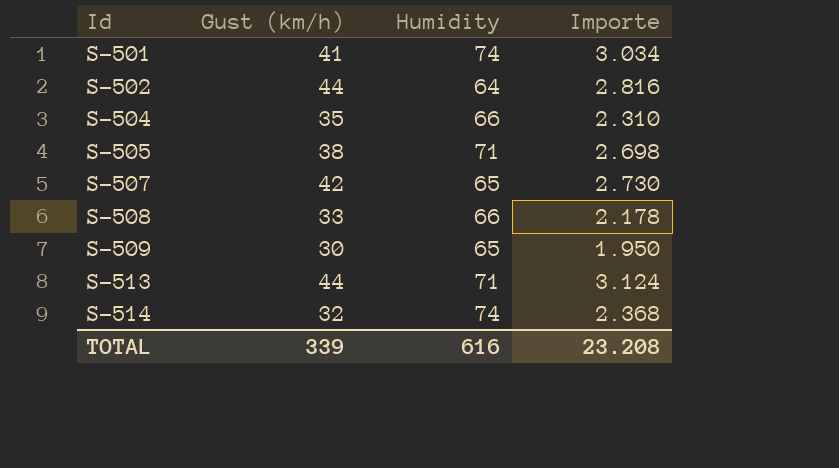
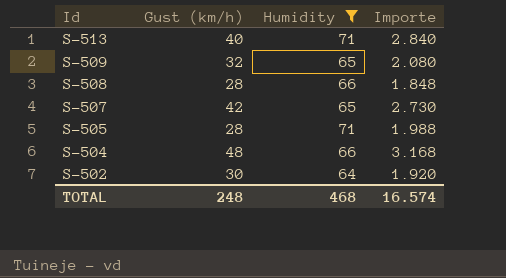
filter: none -> Humidity != 74
row order: Id ascending -> Id descending
S-513 | Gust (km/h): 44 -> 40
S-513 | Importe: 3.124 -> 2.840
S-509 | Gust (km/h): 30 -> 32
S-509 | Importe: 1.950 -> 2.080
S-508 | Gust (km/h): 33 -> 28
S-508 | Importe: 2.178 -> 1.848
S-505 | Gust (km/h): 38 -> 28
S-505 | Importe: 2.698 -> 1.988
S-504 | Gust (km/h): 35 -> 48
S-504 | Importe: 2.310 -> 3.168
S-502 | Gust (km/h): 44 -> 30
S-502 | Importe: 2.816 -> 1.920
TOTAL | Gust (km/h): 339 -> 248
TOTAL | Humidity: 616 -> 468
TOTAL | Importe: 23.208 -> 16.574

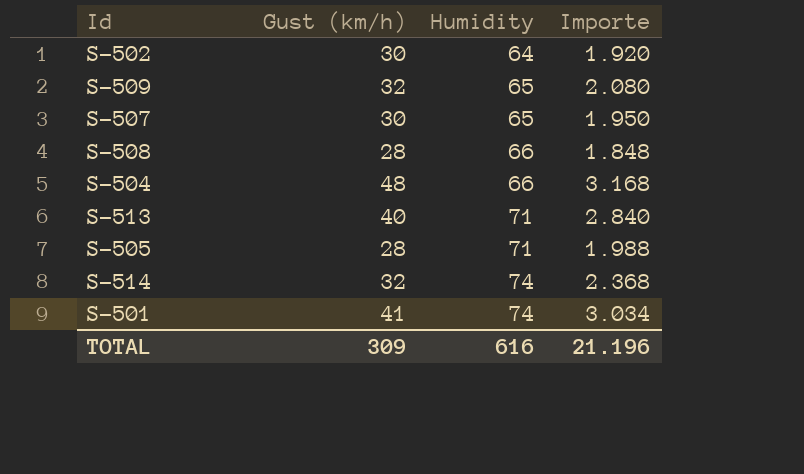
filter: Humidity != 74 -> none
row order: Id descending -> Humidity ascending
S-507 | Gust (km/h): 42 -> 30
S-507 | Importe: 2.730 -> 1.950
TOTAL | Gust (km/h): 248 -> 309
TOTAL | Humidity: 468 -> 616
TOTAL | Importe: 16.574 -> 21.196

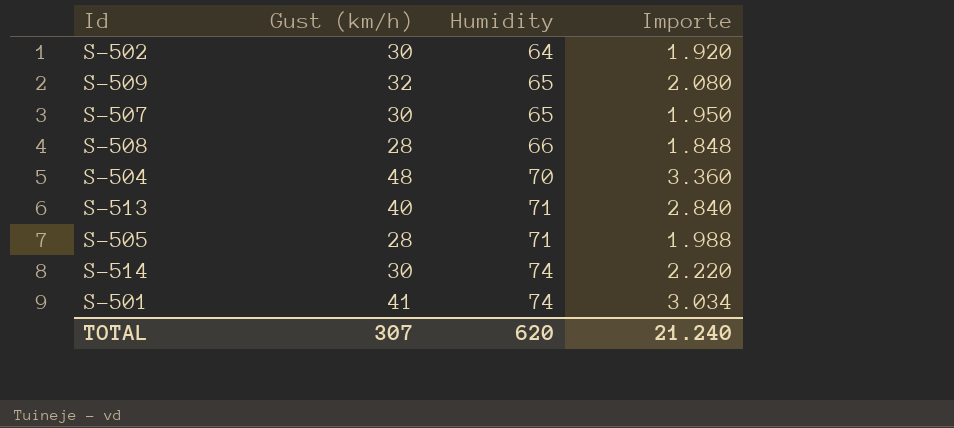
S-504 | Humidity: 66 -> 70
S-504 | Importe: 3.168 -> 3.360
S-514 | Gust (km/h): 32 -> 30
S-514 | Importe: 2.368 -> 2.220
TOTAL | Gust (km/h): 309 -> 307
TOTAL | Humidity: 616 -> 620
TOTAL | Importe: 21.196 -> 21.240

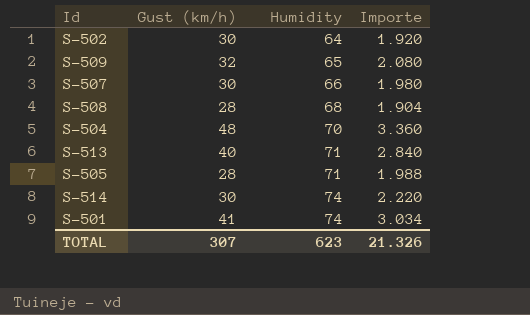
S-507 | Humidity: 65 -> 66
S-507 | Importe: 1.950 -> 1.980
S-508 | Humidity: 66 -> 68
S-508 | Importe: 1.848 -> 1.904
TOTAL | Humidity: 620 -> 623
TOTAL | Importe: 21.240 -> 21.326

